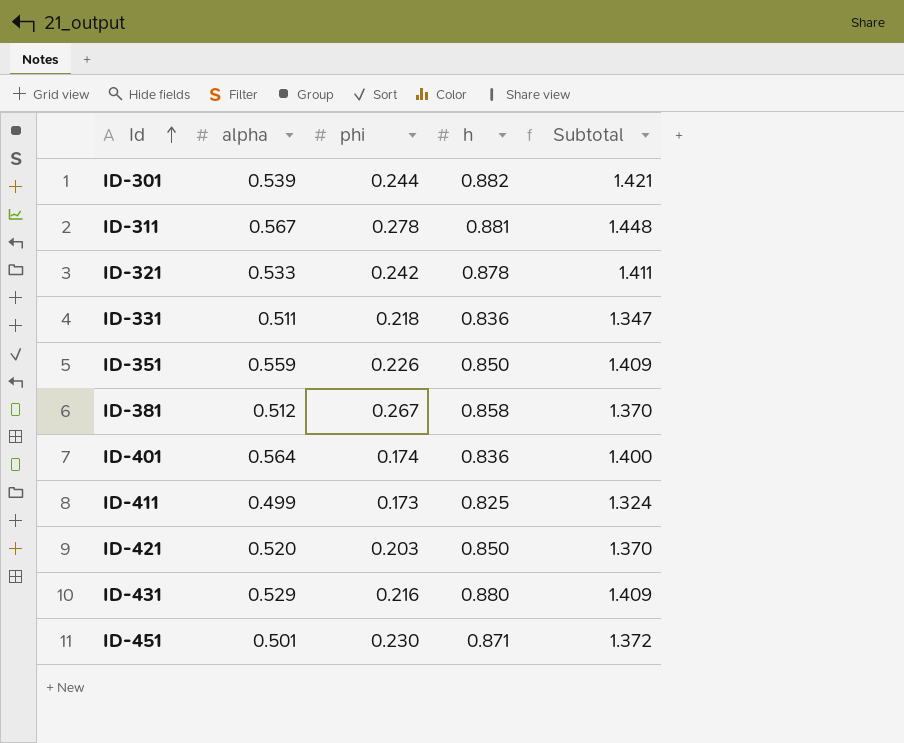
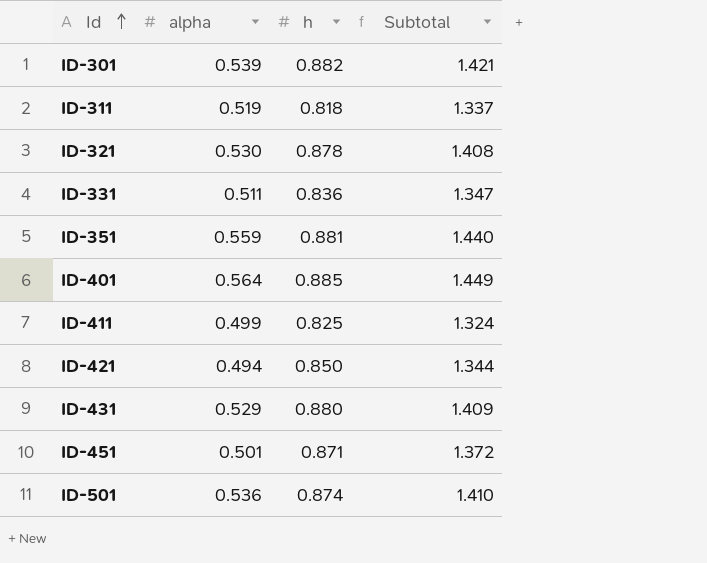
column phi | position: 3 -> none
row ID-381: 0.512 | 0.267 | 0.858 | 1.370 -> none
ID-311 | alpha: 0.567 -> 0.519
ID-311 | h: 0.881 -> 0.818
ID-311 | Subtotal: 1.448 -> 1.337
ID-321 | alpha: 0.533 -> 0.530
ID-321 | Subtotal: 1.411 -> 1.408
ID-351 | h: 0.850 -> 0.881
ID-351 | Subtotal: 1.409 -> 1.440
ID-401 | h: 0.836 -> 0.885
ID-401 | Subtotal: 1.400 -> 1.449
ID-421 | alpha: 0.520 -> 0.494
ID-421 | Subtotal: 1.370 -> 1.344
row ID-501: none -> 0.536 | 0.874 | 1.410

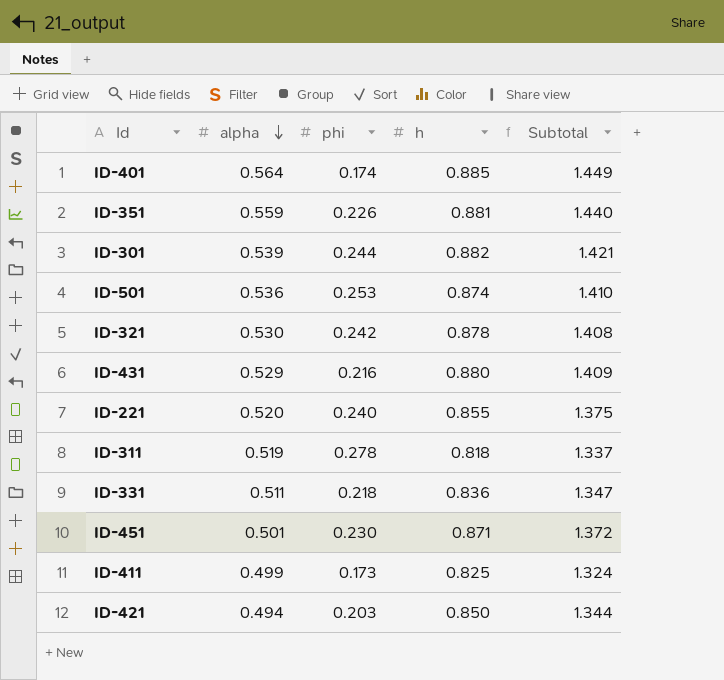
row order: Id ascending -> alpha descending
column phi | position: none -> 3
row ID-221: none -> 0.520 | 0.240 | 0.855 | 1.375

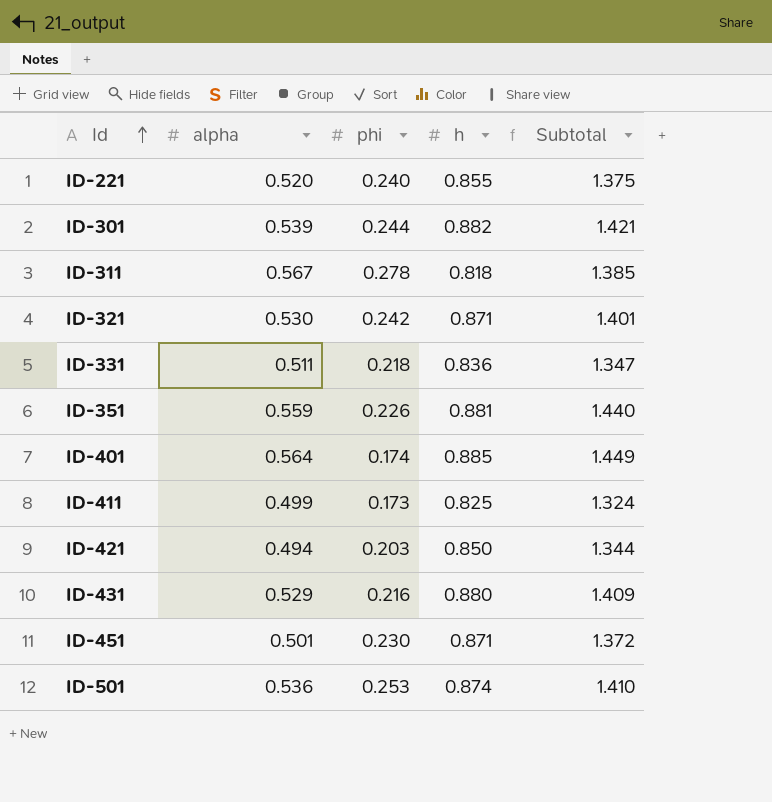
row order: alpha descending -> Id ascending
ID-311 | alpha: 0.519 -> 0.567
ID-311 | Subtotal: 1.337 -> 1.385
ID-321 | h: 0.878 -> 0.871
ID-321 | Subtotal: 1.408 -> 1.401

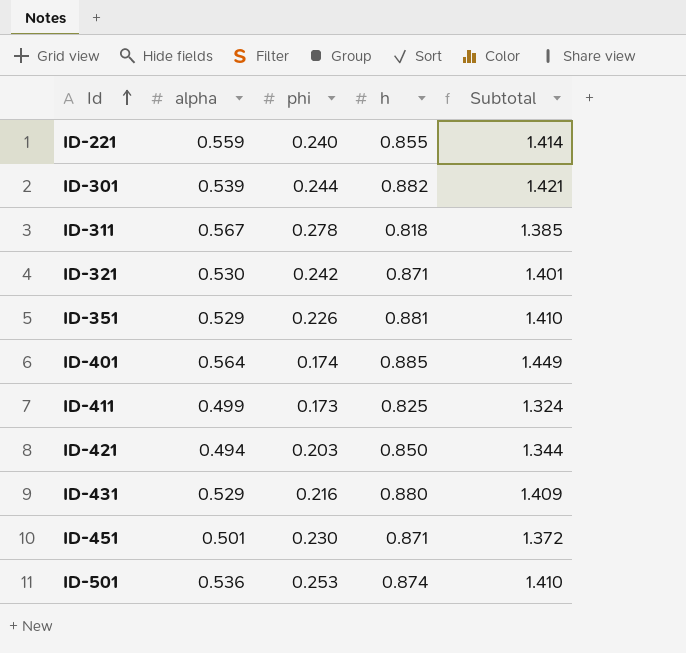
row ID-331: 0.511 | 0.218 | 0.836 | 1.347 -> none
ID-221 | alpha: 0.520 -> 0.559
ID-221 | Subtotal: 1.375 -> 1.414
ID-351 | alpha: 0.559 -> 0.529
ID-351 | Subtotal: 1.440 -> 1.410

